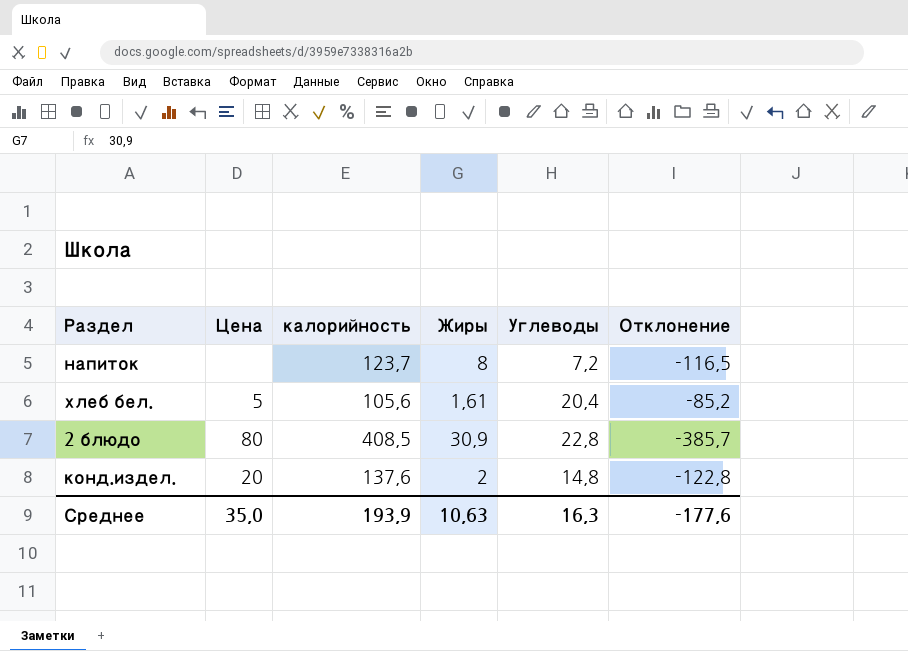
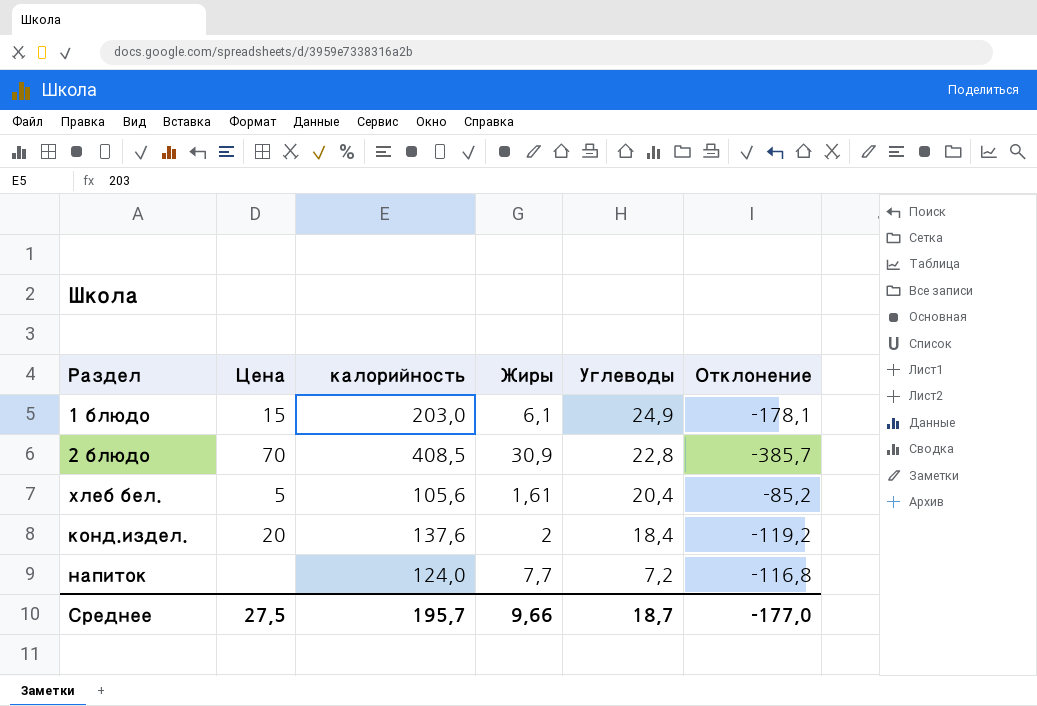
row order: none -> Углеводы descending
row 1 блюдо: none -> 15 | 203,0 | 6,1 | 24,9 | -178,1
2 блюдо | Цена: 80 -> 70
конд.издел. | Углеводы: 14,8 -> 18,4
конд.издел. | Отклонение: -122,8 -> -119,2
напиток | калорийность: 123,7 -> 124,0
напиток | Жиры: 8 -> 7,7
напиток | Отклонение: -116,5 -> -116,8
Среднее | Цена: 35,0 -> 27,5
Среднее | калорийность: 193,9 -> 195,7
Среднее | Жиры: 10,63 -> 9,66
Среднее | Углеводы: 16,3 -> 18,7
Среднее | Отклонение: -177,6 -> -177,0

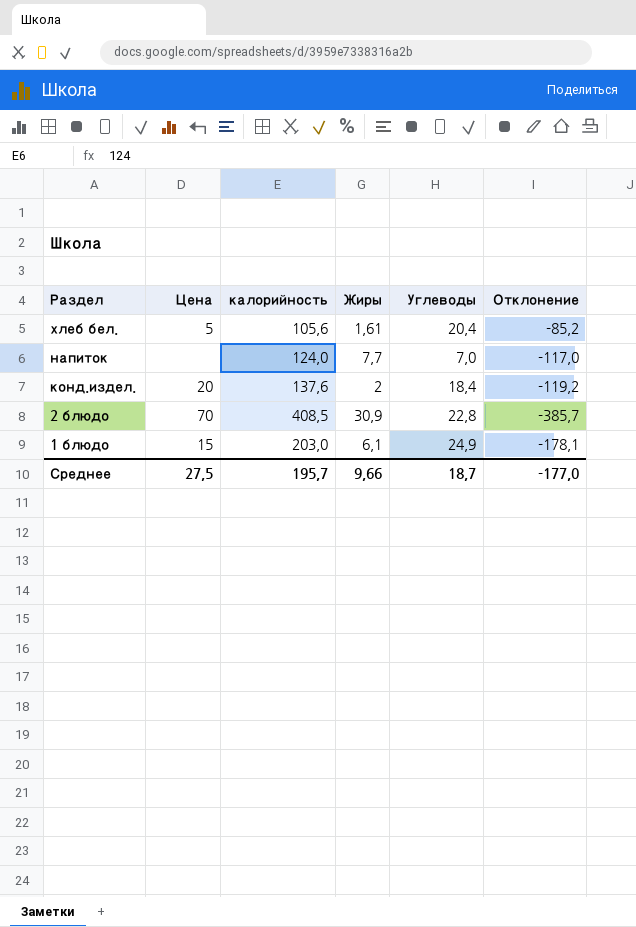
row order: Углеводы descending -> Раздел descending
напиток | Углеводы: 7,2 -> 7,0
напиток | Отклонение: -116,8 -> -117,0

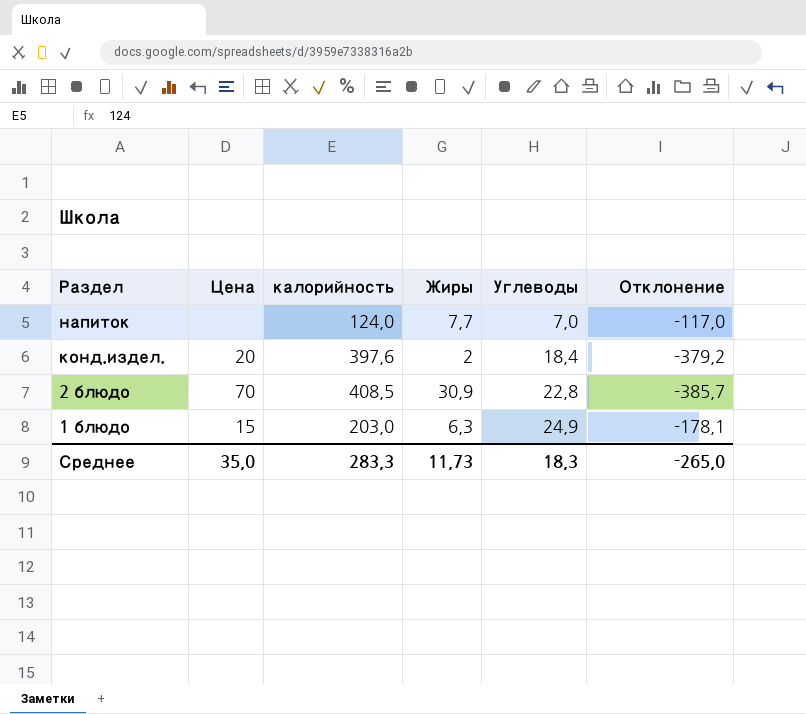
row хлеб бел.: 5 | 105,6 | 1,61 | 20,4 | -85,2 -> none
конд.издел. | калорийность: 137,6 -> 397,6
конд.издел. | Отклонение: -119,2 -> -379,2
1 блюдо | Жиры: 6,1 -> 6,3
Среднее | Цена: 27,5 -> 35,0
Среднее | калорийность: 195,7 -> 283,3
Среднее | Жиры: 9,66 -> 11,73
Среднее | Углеводы: 18,7 -> 18,3
Среднее | Отклонение: -177,0 -> -265,0

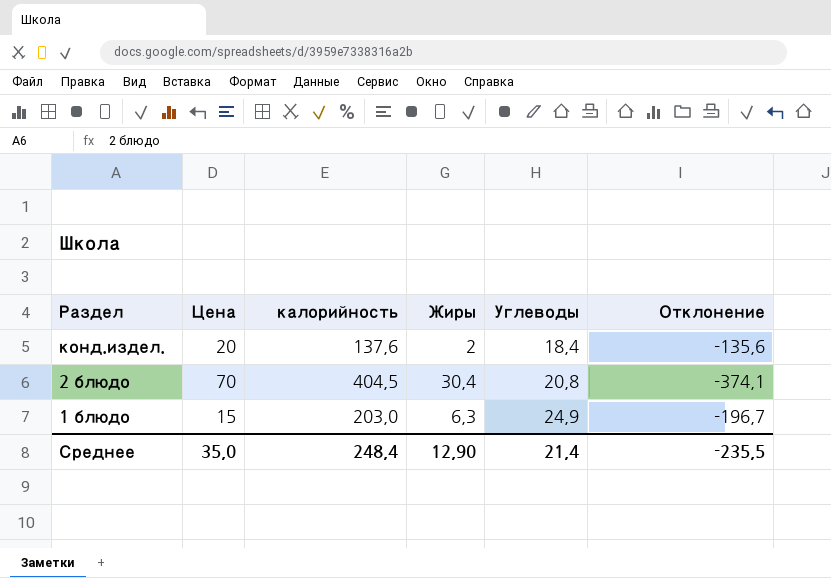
column Отклонение | formula: [Углеводы] - [калорийность] -> [Жиры] - [калорийность]
row напиток: none | 124,0 | 7,7 | 7,0 | -117,0 -> none
конд.издел. | калорийность: 397,6 -> 137,6
2 блюдо | калорийность: 408,5 -> 404,5
2 блюдо | Жиры: 30,9 -> 30,4
2 блюдо | Углеводы: 22,8 -> 20,8
Среднее | калорийность: 283,3 -> 248,4
Среднее | Жиры: 11,73 -> 12,90
Среднее | Углеводы: 18,3 -> 21,4
Среднее | Отклонение: -265,0 -> -235,5

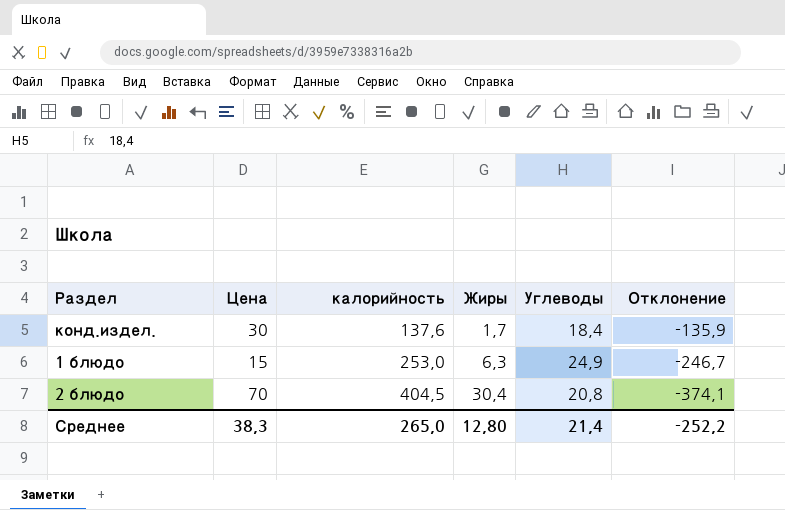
row order: Раздел descending -> калорийность ascending
конд.издел. | Цена: 20 -> 30
конд.издел. | Жиры: 2 -> 1,7
конд.издел. | Отклонение: -135,6 -> -135,9
1 блюдо | калорийность: 203,0 -> 253,0
1 блюдо | Отклонение: -196,7 -> -246,7
Среднее | Цена: 35,0 -> 38,3
Среднее | калорийность: 248,4 -> 265,0
Среднее | Жиры: 12,90 -> 12,80
Среднее | Отклонение: -235,5 -> -252,2

